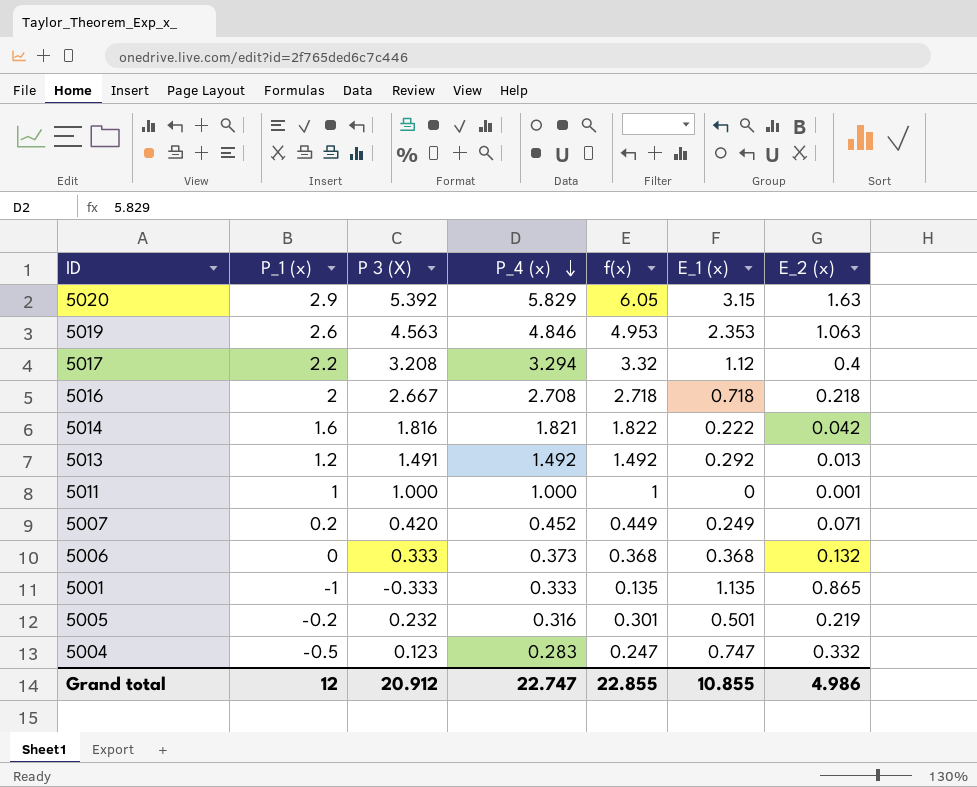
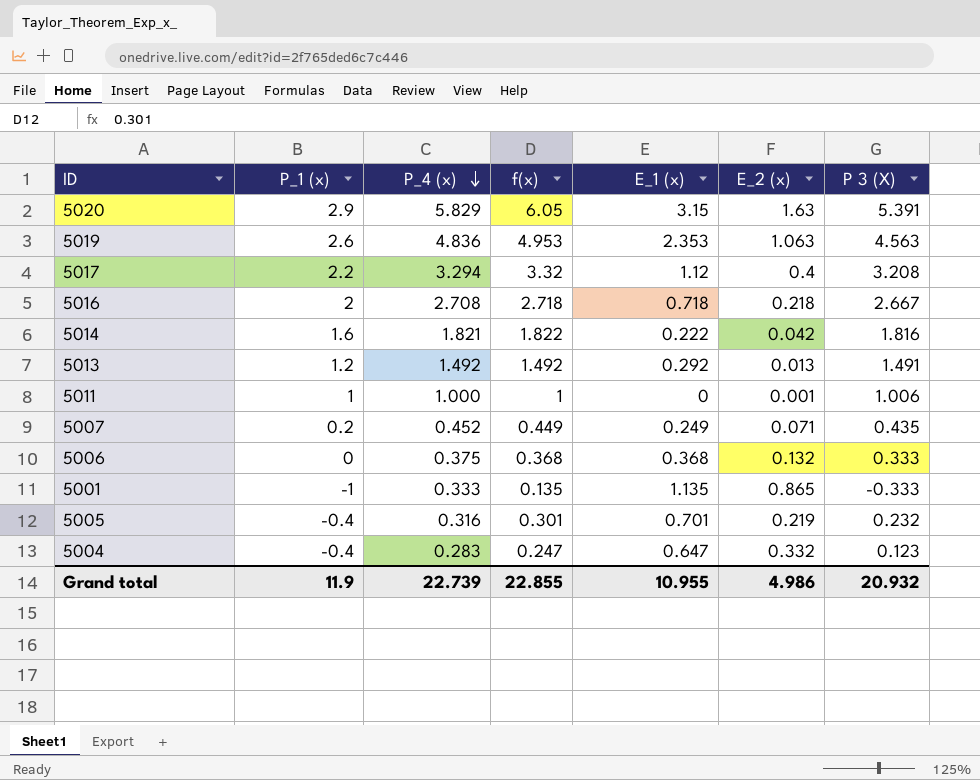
column P 3 (X) | position: 3 -> 7
5020 | P 3 (X): 5.392 -> 5.391
5019 | P_4 (x): 4.846 -> 4.836
5011 | P 3 (X): 1.000 -> 1.006
5007 | P 3 (X): 0.420 -> 0.435
5006 | P_4 (x): 0.373 -> 0.375
5005 | P_1 (x): -0.2 -> -0.4
5005 | E_1 (x): 0.501 -> 0.701
5004 | P_1 (x): -0.5 -> -0.4
5004 | E_1 (x): 0.747 -> 0.647
Grand total | P_1 (x): 12 -> 11.9
Grand total | P_4 (x): 22.747 -> 22.739
Grand total | E_1 (x): 10.855 -> 10.955
Grand total | P 3 (X): 20.912 -> 20.932

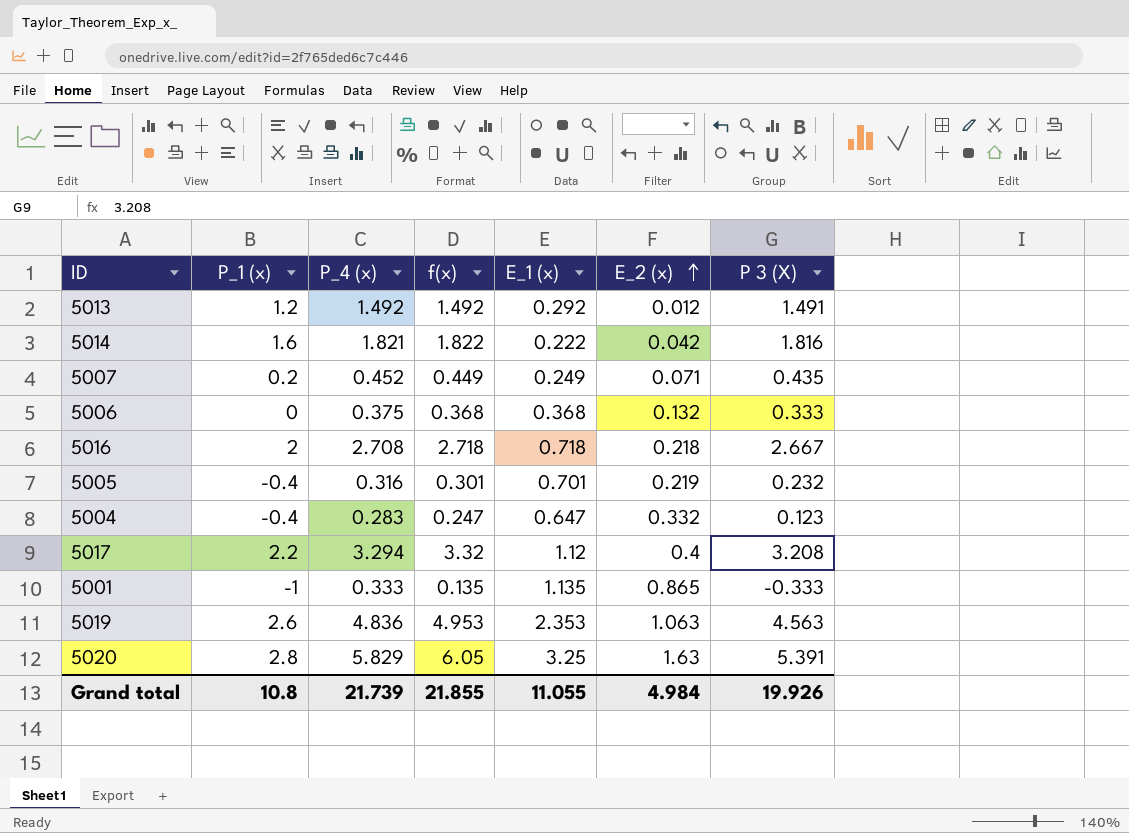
row order: P_4 (x) descending -> E_2 (x) ascending
row 5011: 1 | 1.000 | 1 | 0 | 0.001 | 1.006 -> none
5013 | E_2 (x): 0.013 -> 0.012
5020 | P_1 (x): 2.9 -> 2.8
5020 | E_1 (x): 3.15 -> 3.25
Grand total | P_1 (x): 11.9 -> 10.8
Grand total | P_4 (x): 22.739 -> 21.739
Grand total | f(x): 22.855 -> 21.855
Grand total | E_1 (x): 10.955 -> 11.055
Grand total | E_2 (x): 4.986 -> 4.984
Grand total | P 3 (X): 20.932 -> 19.926

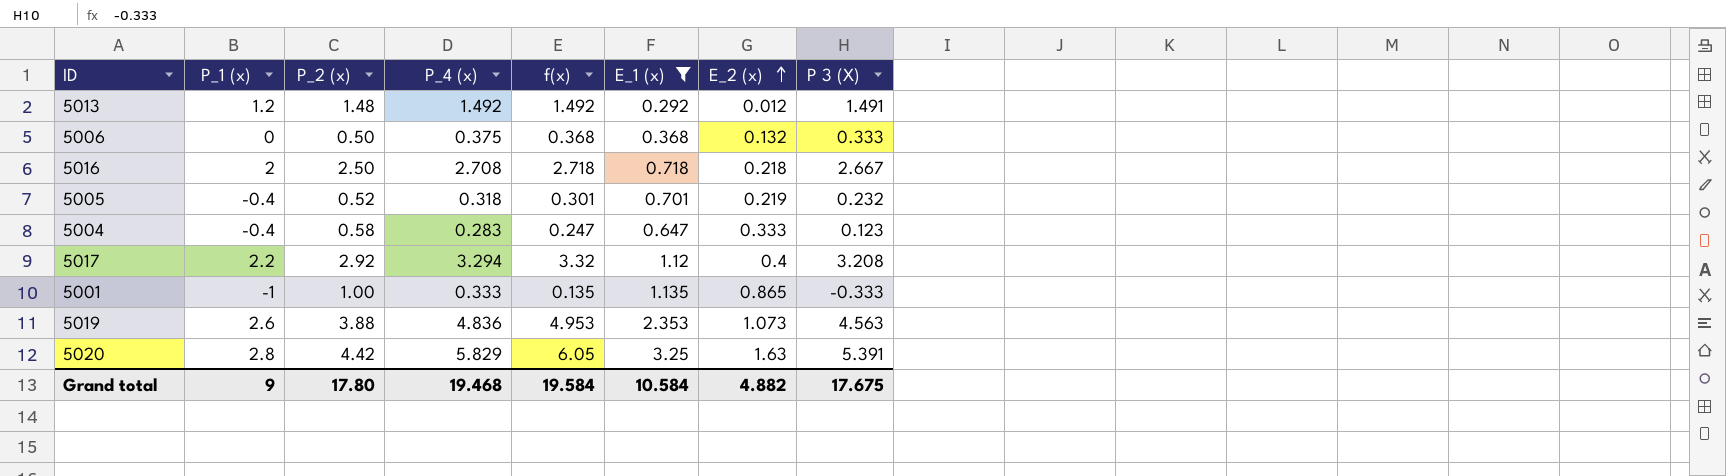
filter: none -> E_1 (x) >= 0.292
column P_2 (x) | position: none -> 3
5005 | P_4 (x): 0.316 -> 0.318
5004 | E_2 (x): 0.332 -> 0.333
5019 | E_2 (x): 1.063 -> 1.073
Grand total | P_1 (x): 10.8 -> 9
Grand total | P_4 (x): 21.739 -> 19.468
Grand total | f(x): 21.855 -> 19.584
Grand total | E_1 (x): 11.055 -> 10.584
Grand total | E_2 (x): 4.984 -> 4.882
Grand total | P 3 (X): 19.926 -> 17.675

